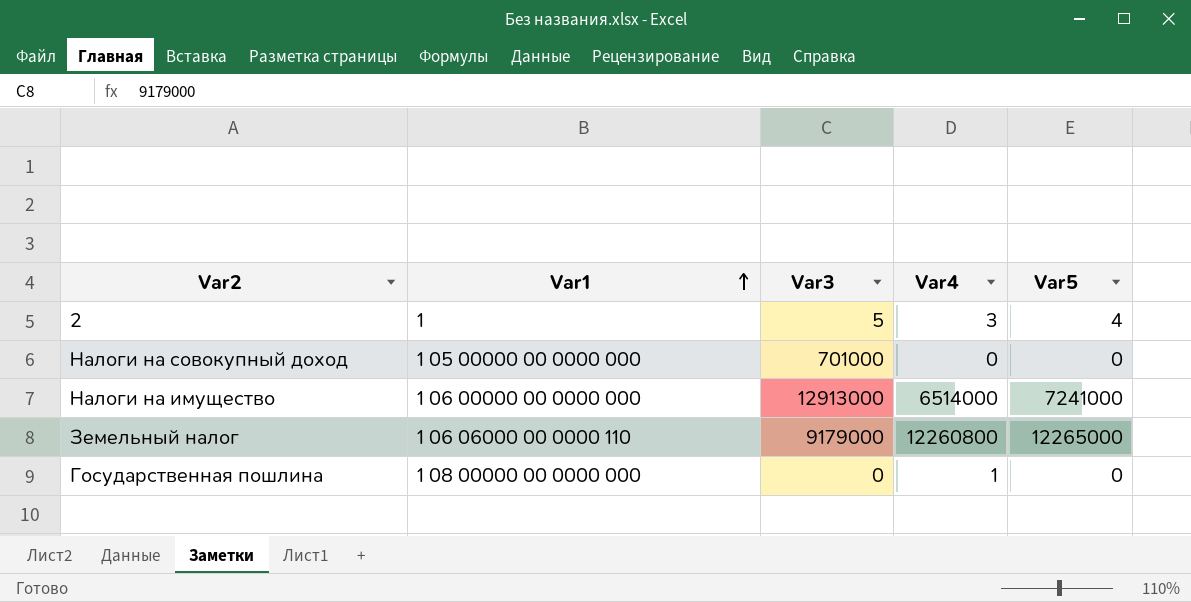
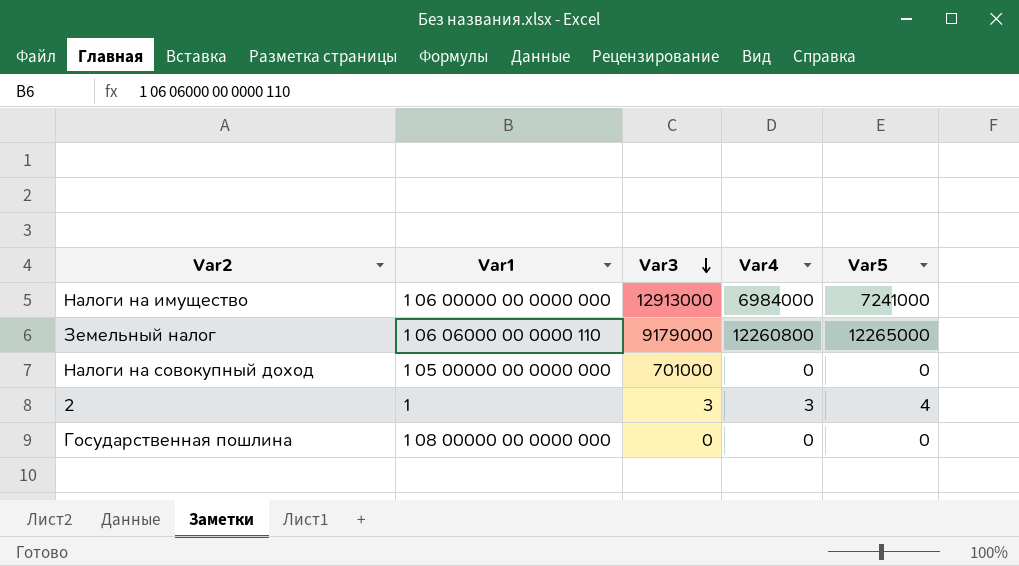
row order: Var1 ascending -> Var3 descending
Налоги на имущество | Var4: 6514000 -> 6984000
2 | Var3: 5 -> 3
Государственная пошлина | Var4: 1 -> 0

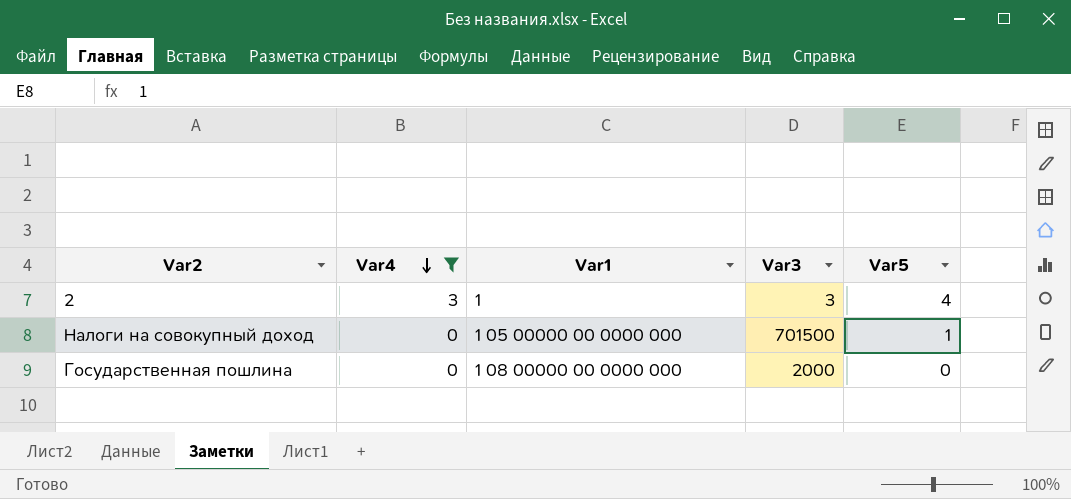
filter: none -> Var4 <= 3
row order: Var3 descending -> Var4 descending
column Var4 | position: 4 -> 2
Налоги на совокупный доход | Var3: 701000 -> 701500
Налоги на совокупный доход | Var5: 0 -> 1
Государственная пошлина | Var3: 0 -> 2000

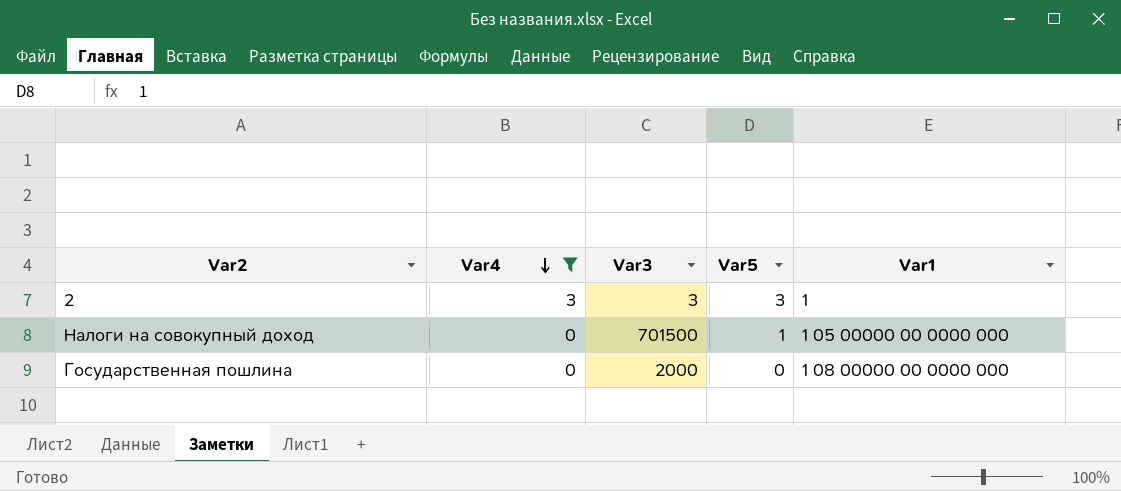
column Var1 | position: 3 -> 5
2 | Var5: 4 -> 3

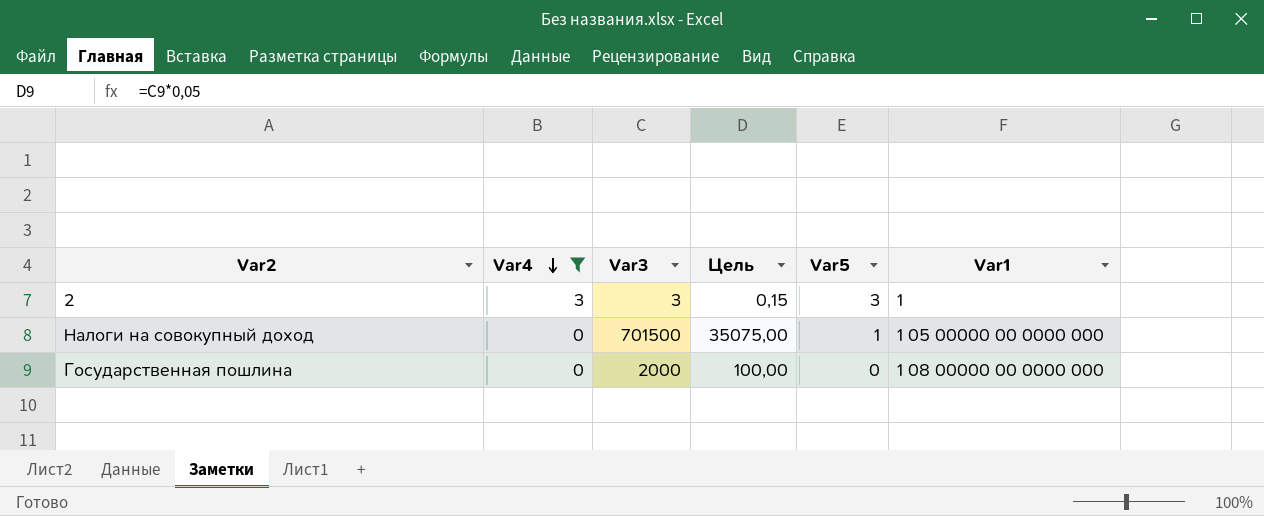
column Цель | formula: none -> [Var3] * 0,05

